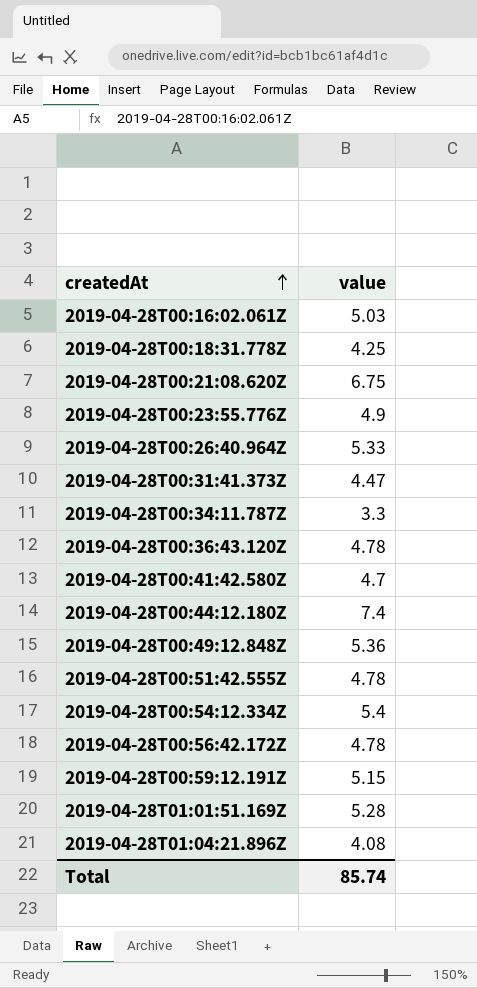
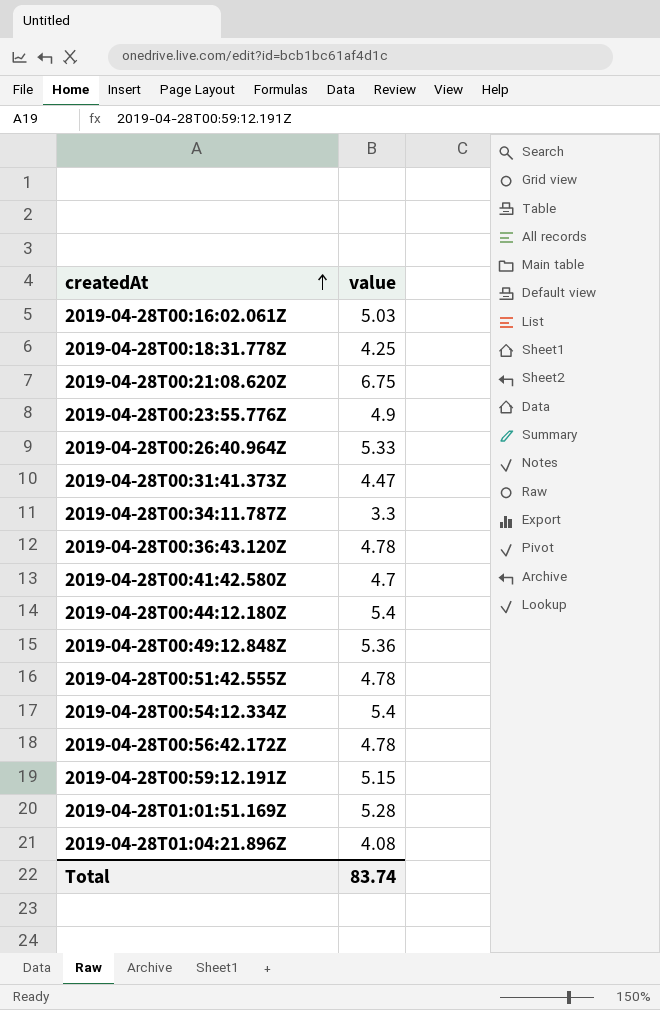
2019-04-28T00:44:12.180Z | value: 7.4 -> 5.4
Total | value: 85.74 -> 83.74

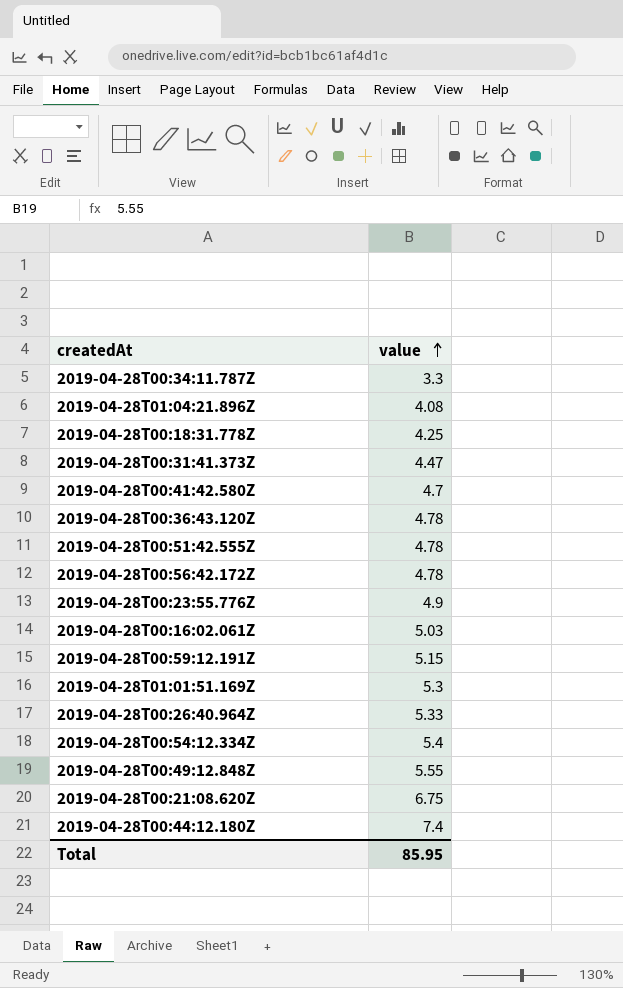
row order: createdAt ascending -> value ascending
2019-04-28T01:01:51.169Z | value: 5.28 -> 5.3
2019-04-28T00:49:12.848Z | value: 5.36 -> 5.55
2019-04-28T00:44:12.180Z | value: 5.4 -> 7.4
Total | value: 83.74 -> 85.95

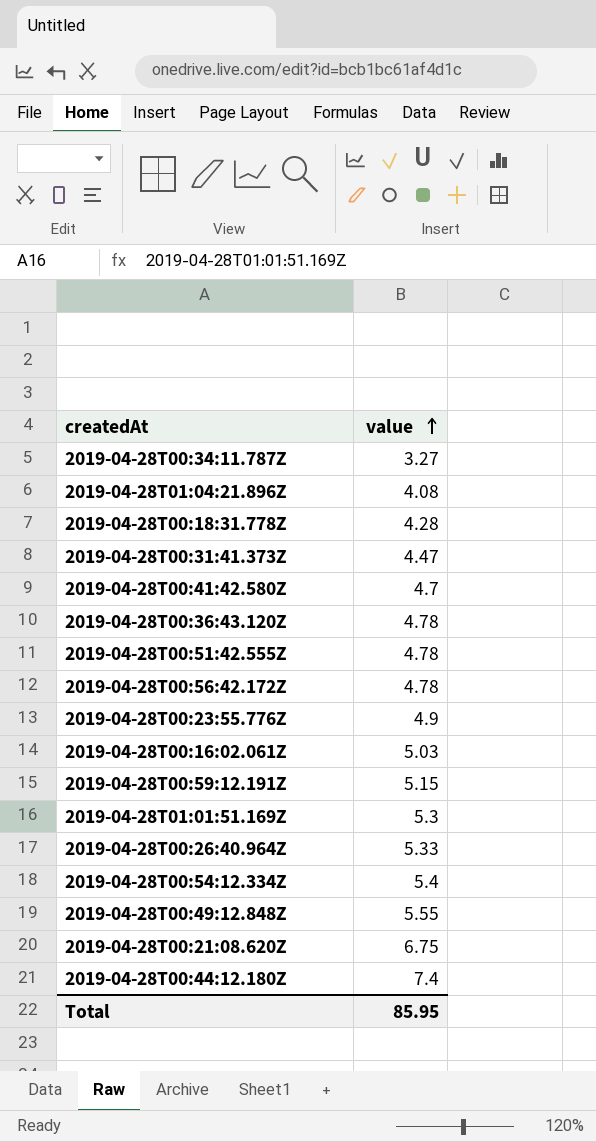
2019-04-28T00:34:11.787Z | value: 3.3 -> 3.27
2019-04-28T00:18:31.778Z | value: 4.25 -> 4.28

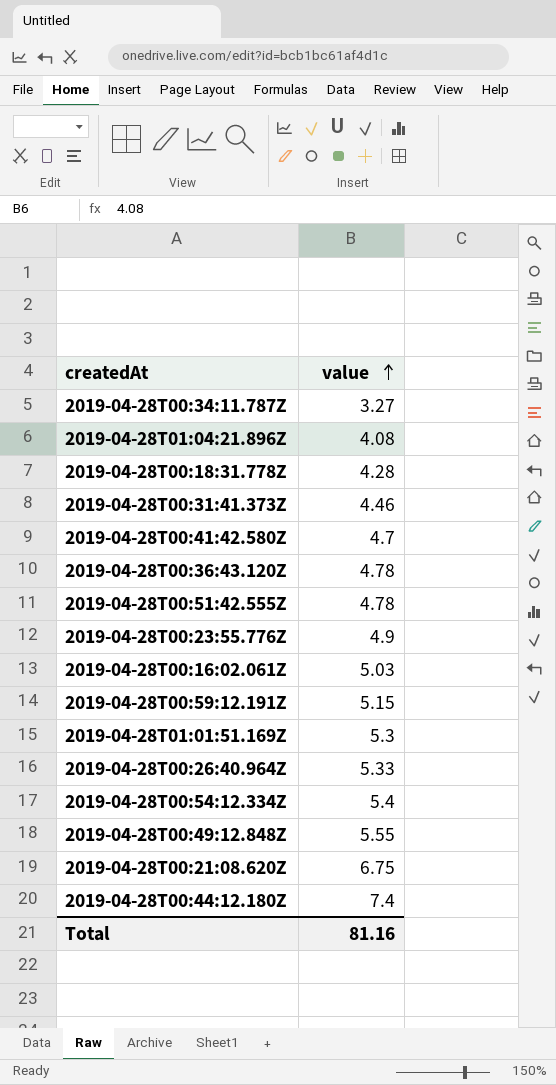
row 2019-04-28T00:56:42.172Z: 4.78 -> none
2019-04-28T00:31:41.373Z | value: 4.47 -> 4.46
Total | value: 85.95 -> 81.16

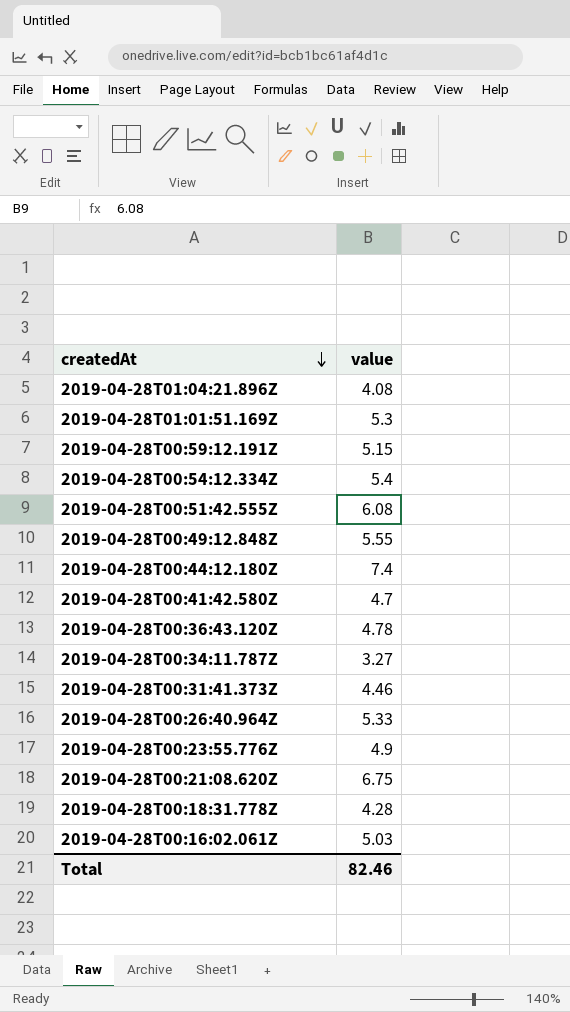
row order: value ascending -> createdAt descending
2019-04-28T00:51:42.555Z | value: 4.78 -> 6.08
Total | value: 81.16 -> 82.46

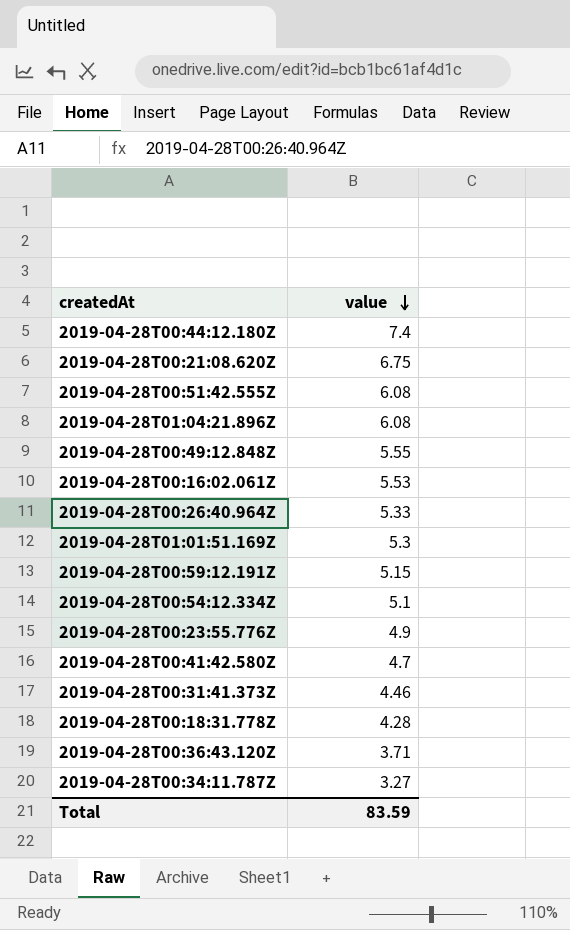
row order: createdAt descending -> value descending
2019-04-28T01:04:21.896Z | value: 4.08 -> 6.08
2019-04-28T00:16:02.061Z | value: 5.03 -> 5.53
2019-04-28T00:54:12.334Z | value: 5.4 -> 5.1
2019-04-28T00:36:43.120Z | value: 4.78 -> 3.71
Total | value: 82.46 -> 83.59

